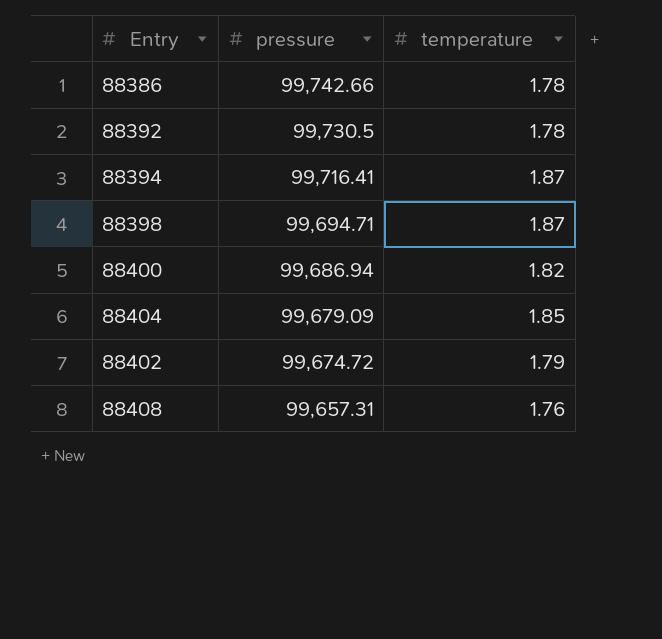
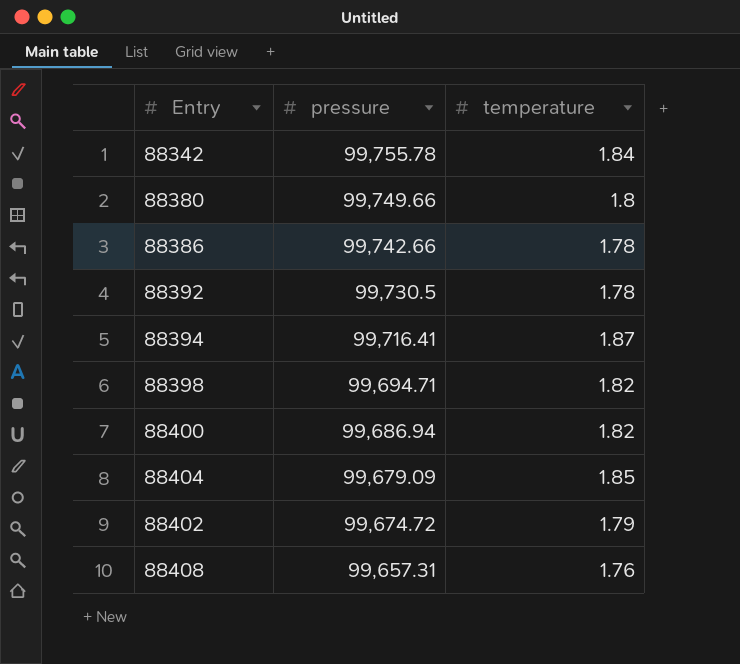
row 88342: none -> 99,755.78 | 1.84
row 88380: none -> 99,749.66 | 1.8
88398 | temperature: 1.87 -> 1.82

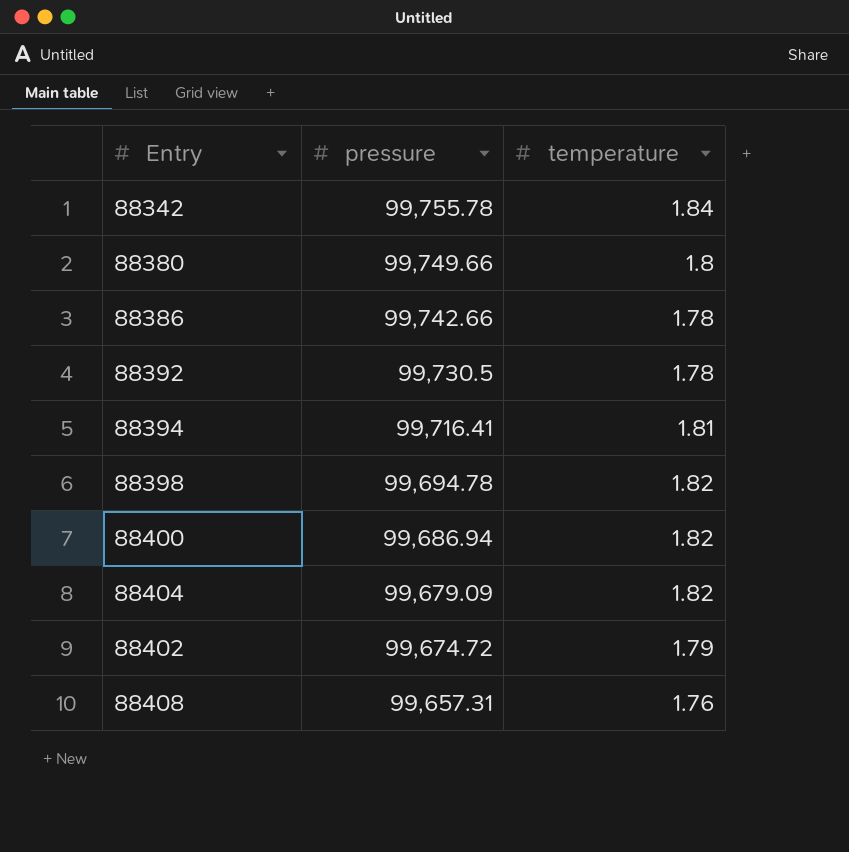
88394 | temperature: 1.87 -> 1.81
88398 | pressure: 99,694.71 -> 99,694.78
88404 | temperature: 1.85 -> 1.82

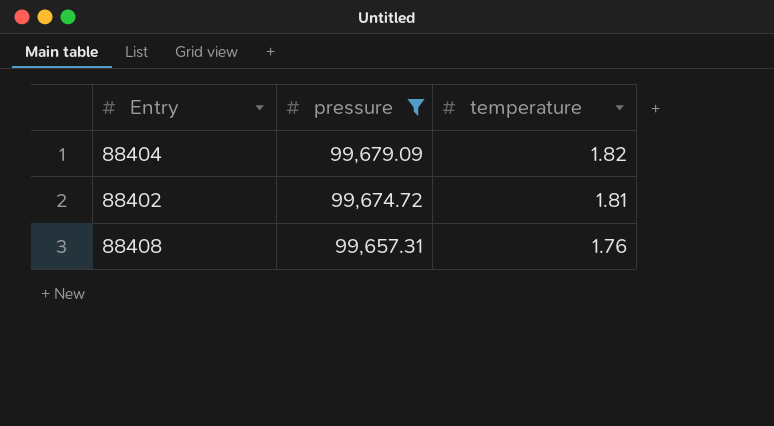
filter: none -> pressure <= 99,679.09
88402 | temperature: 1.79 -> 1.81

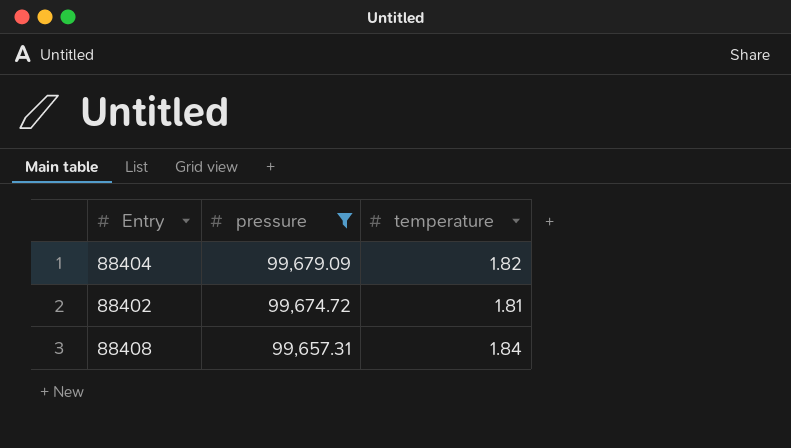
88408 | temperature: 1.76 -> 1.84

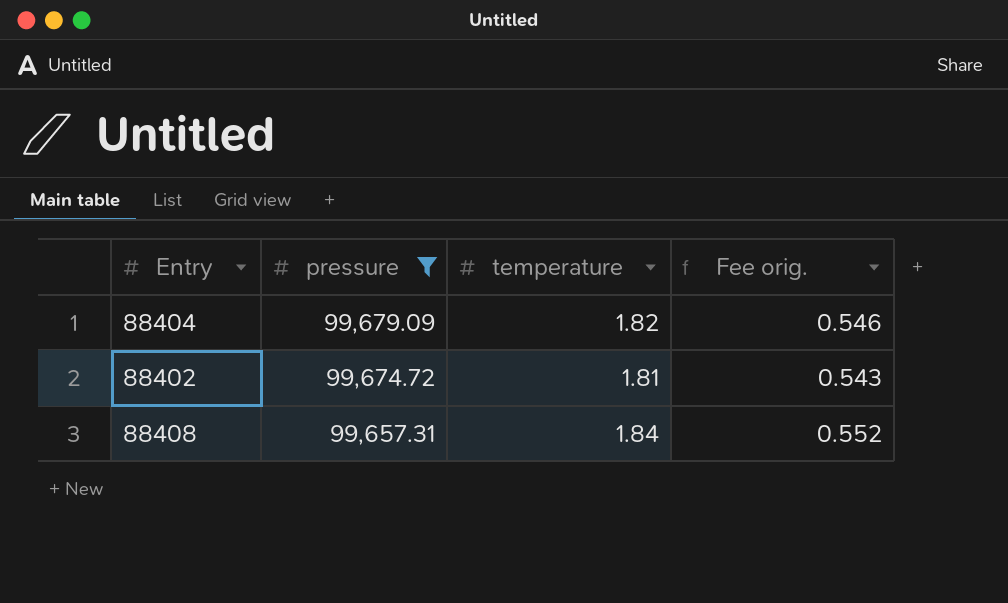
column Fee orig. | formula: none -> [temperature] * 0.3

